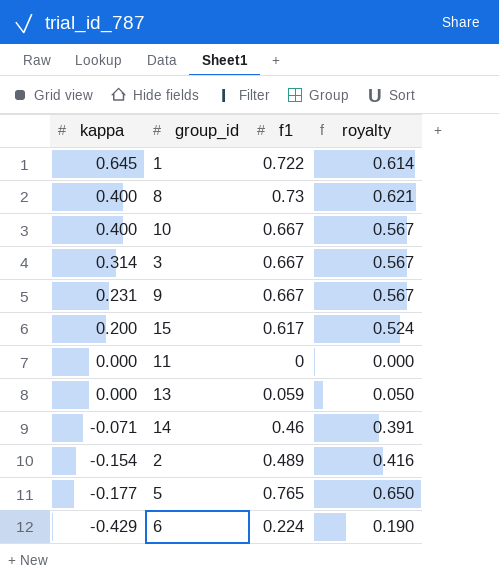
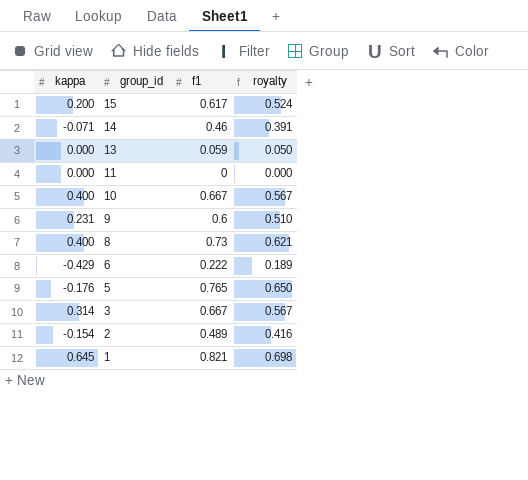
row order: kappa descending -> group_id descending
9 | f1: 0.667 -> 0.6
9 | royalty: 0.567 -> 0.510
6 | f1: 0.224 -> 0.222
6 | royalty: 0.190 -> 0.189
5 | kappa: -0.177 -> -0.176
1 | f1: 0.722 -> 0.821
1 | royalty: 0.614 -> 0.698

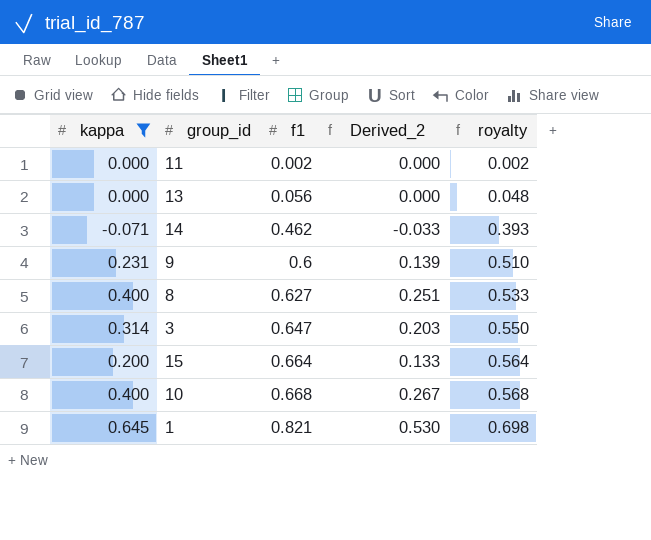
filter: none -> kappa >= -0.071
row order: group_id descending -> f1 ascending
column Derived_2 | formula: none -> [kappa] * [f1]
11 | f1: 0 -> 0.002
11 | royalty: 0.000 -> 0.002
13 | f1: 0.059 -> 0.056
13 | royalty: 0.050 -> 0.048
14 | f1: 0.46 -> 0.462
14 | royalty: 0.391 -> 0.393
8 | f1: 0.73 -> 0.627
8 | royalty: 0.621 -> 0.533
3 | f1: 0.667 -> 0.647
3 | royalty: 0.567 -> 0.550
15 | f1: 0.617 -> 0.664
15 | royalty: 0.524 -> 0.564
10 | f1: 0.667 -> 0.668
10 | royalty: 0.567 -> 0.568

